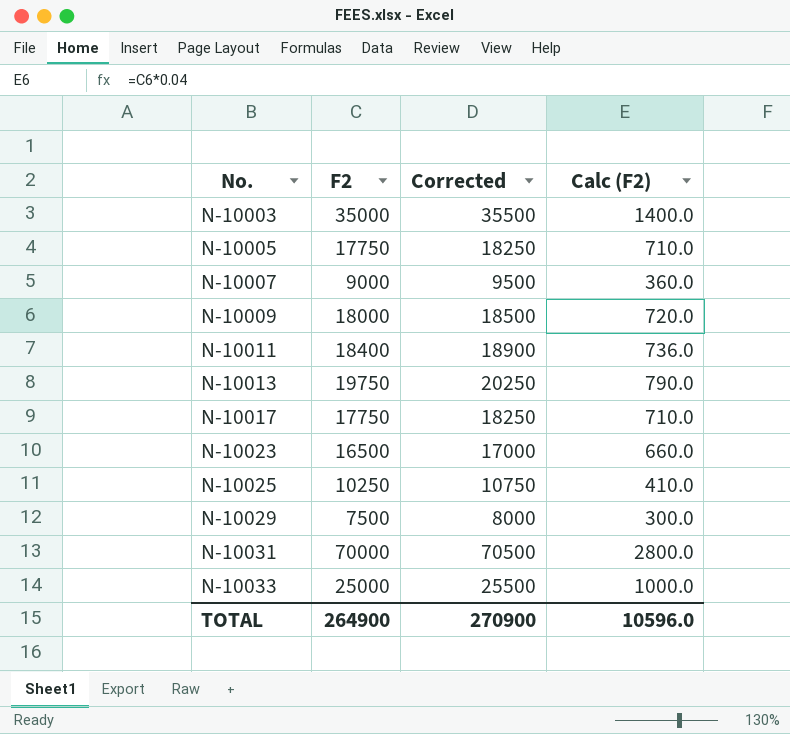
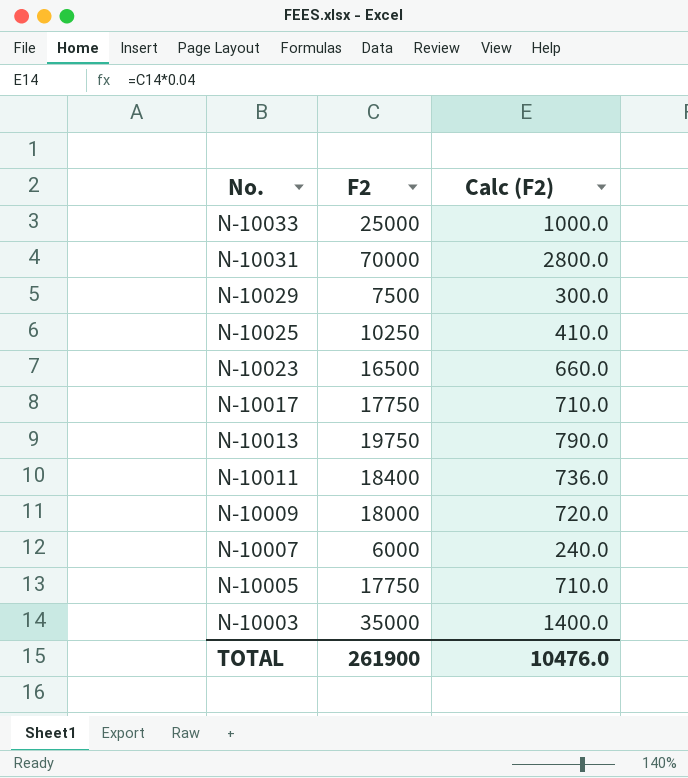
row order: No. ascending -> No. descending
column Corrected | formula: [F2] + 500 -> none
N-10007 | F2: 9000 -> 6000
N-10007 | Calc (F2): 360.0 -> 240.0
TOTAL | F2: 264900 -> 261900
TOTAL | Calc (F2): 10596.0 -> 10476.0

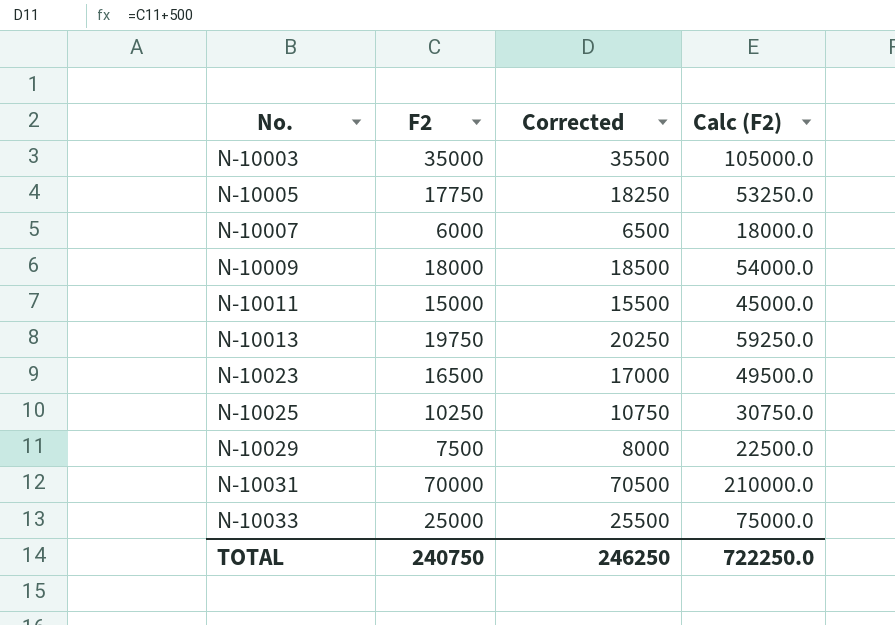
row order: No. descending -> No. ascending
column Corrected | formula: none -> [F2] + 500
column Calc (F2) | formula: [F2] * 0.04 -> [F2] * 3
row N-10017: 17750 | 710.0 -> none
N-10011 | F2: 18400 -> 15000
TOTAL | F2: 261900 -> 240750
TOTAL | Calc (F2): 10476.0 -> 722250.0

